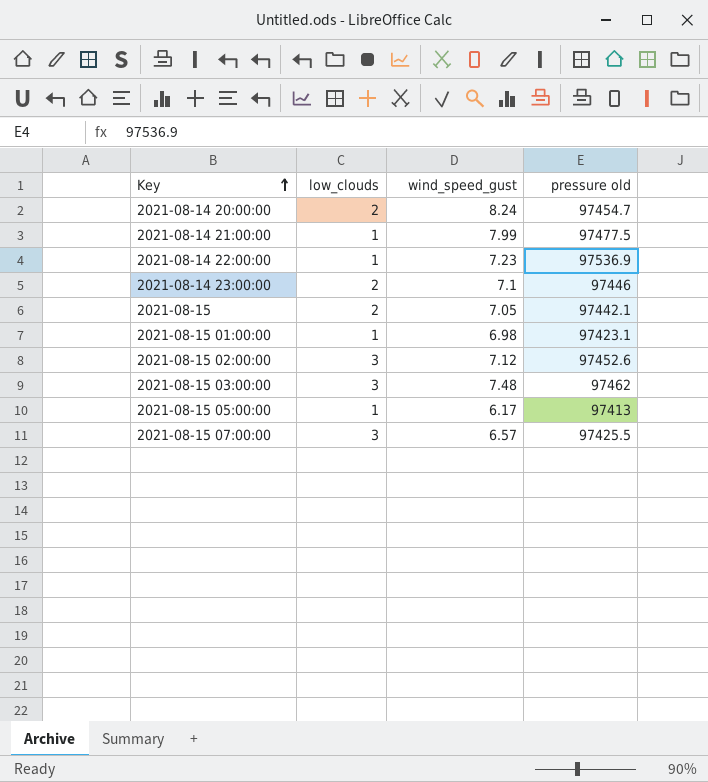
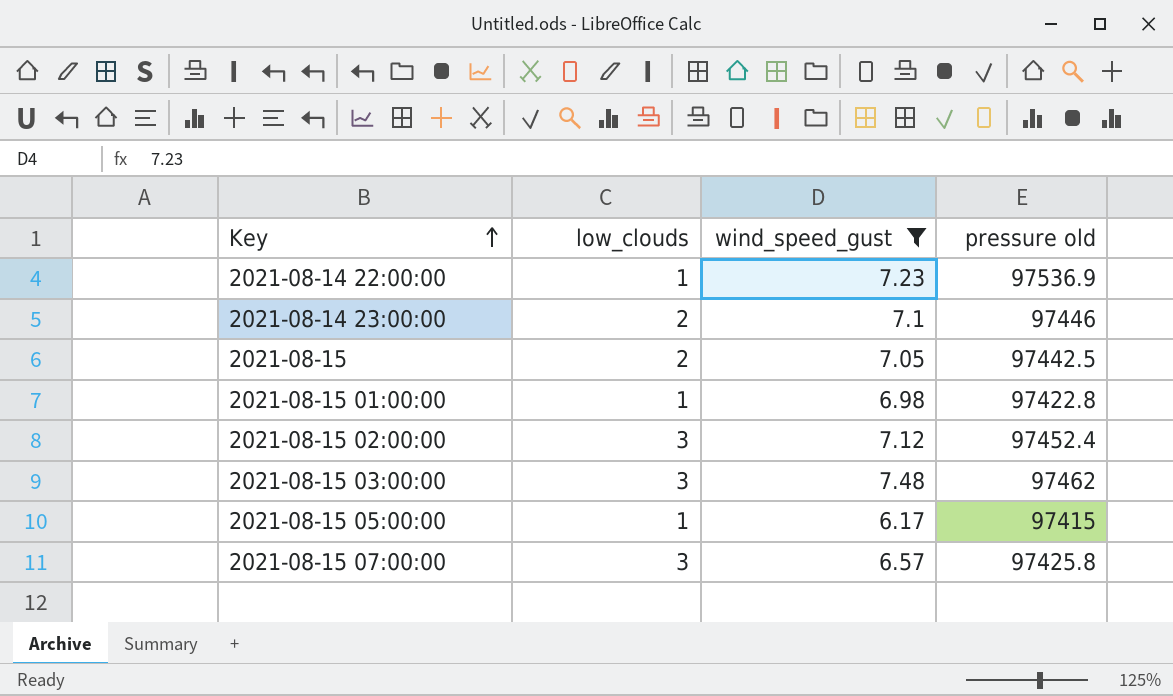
filter: none -> wind_speed_gust <= 7.48
2021-08-15 | pressure old: 97442.1 -> 97442.5
2021-08-15 01:00:00 | pressure old: 97423.1 -> 97422.8
2021-08-15 02:00:00 | pressure old: 97452.6 -> 97452.4
2021-08-15 05:00:00 | pressure old: 97413 -> 97415
2021-08-15 07:00:00 | pressure old: 97425.5 -> 97425.8

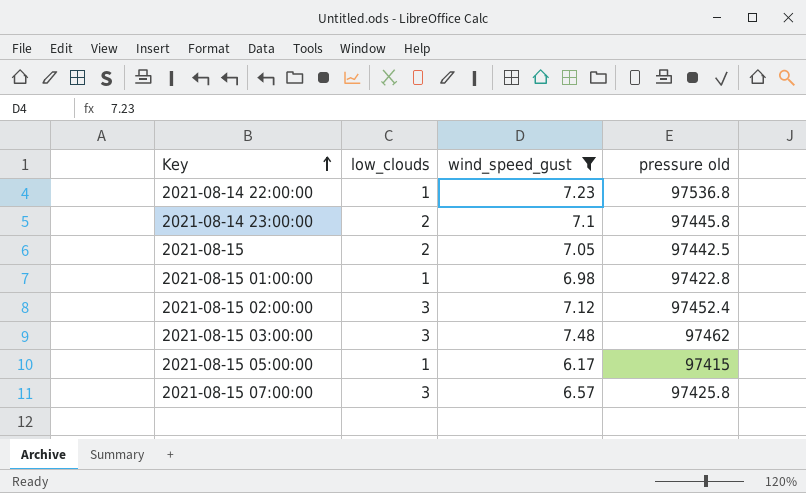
2021-08-14 22:00:00 | pressure old: 97536.9 -> 97536.8
2021-08-14 23:00:00 | pressure old: 97446 -> 97445.8

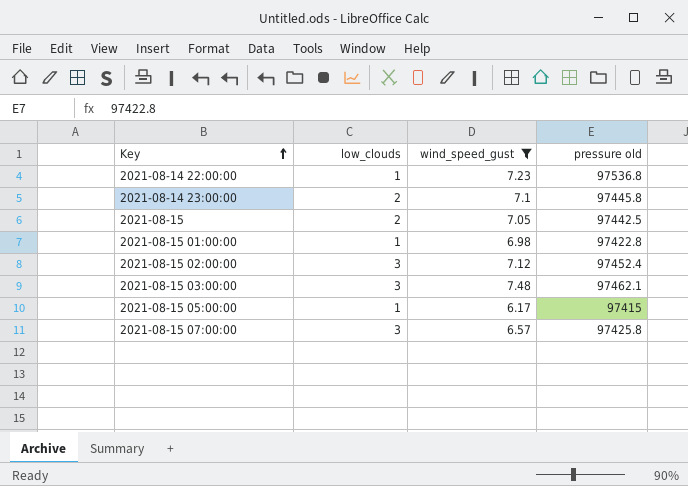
2021-08-15 03:00:00 | pressure old: 97462 -> 97462.1

